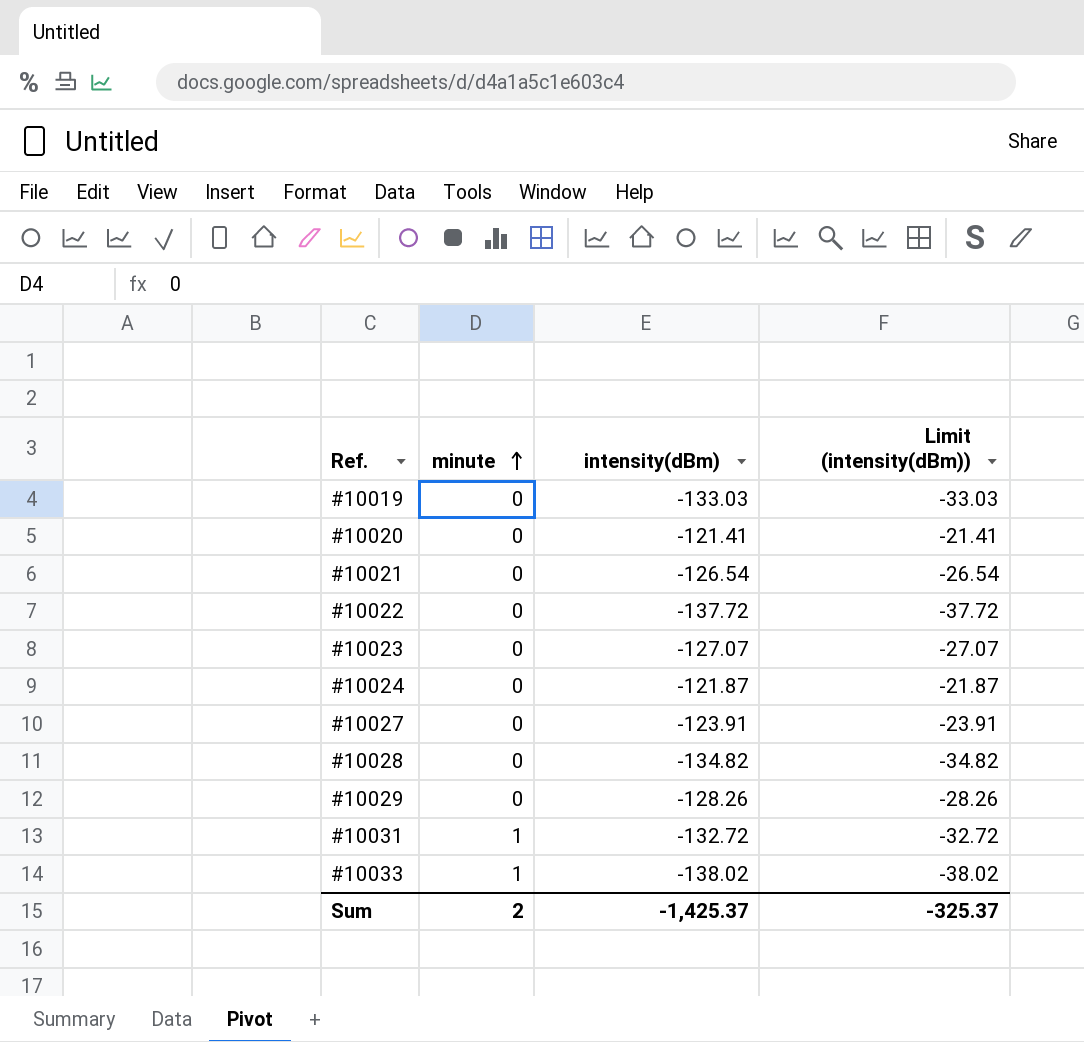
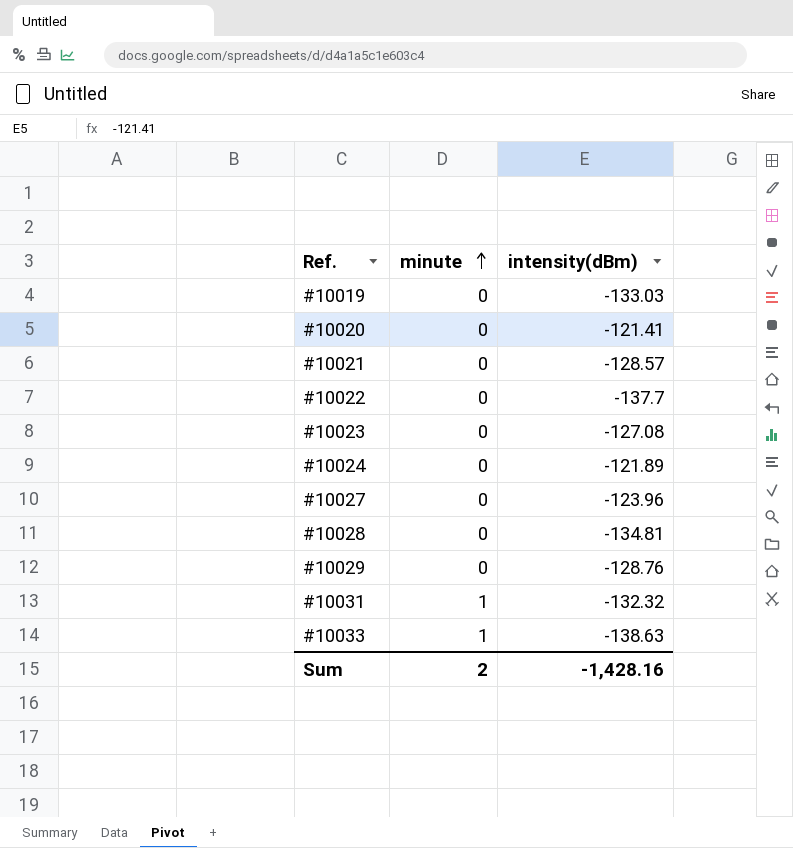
column Limit (intensity(dBm)) | formula: [intensity(dBm)] + 100 -> none
#10021 | intensity(dBm): -126.54 -> -128.57
#10022 | intensity(dBm): -137.72 -> -137.7
#10023 | intensity(dBm): -127.07 -> -127.08
#10024 | intensity(dBm): -121.87 -> -121.89
#10027 | intensity(dBm): -123.91 -> -123.96
#10028 | intensity(dBm): -134.82 -> -134.81
#10029 | intensity(dBm): -128.26 -> -128.76
#10031 | intensity(dBm): -132.72 -> -132.32
#10033 | intensity(dBm): -138.02 -> -138.63
Sum | intensity(dBm): -1,425.37 -> -1,428.16

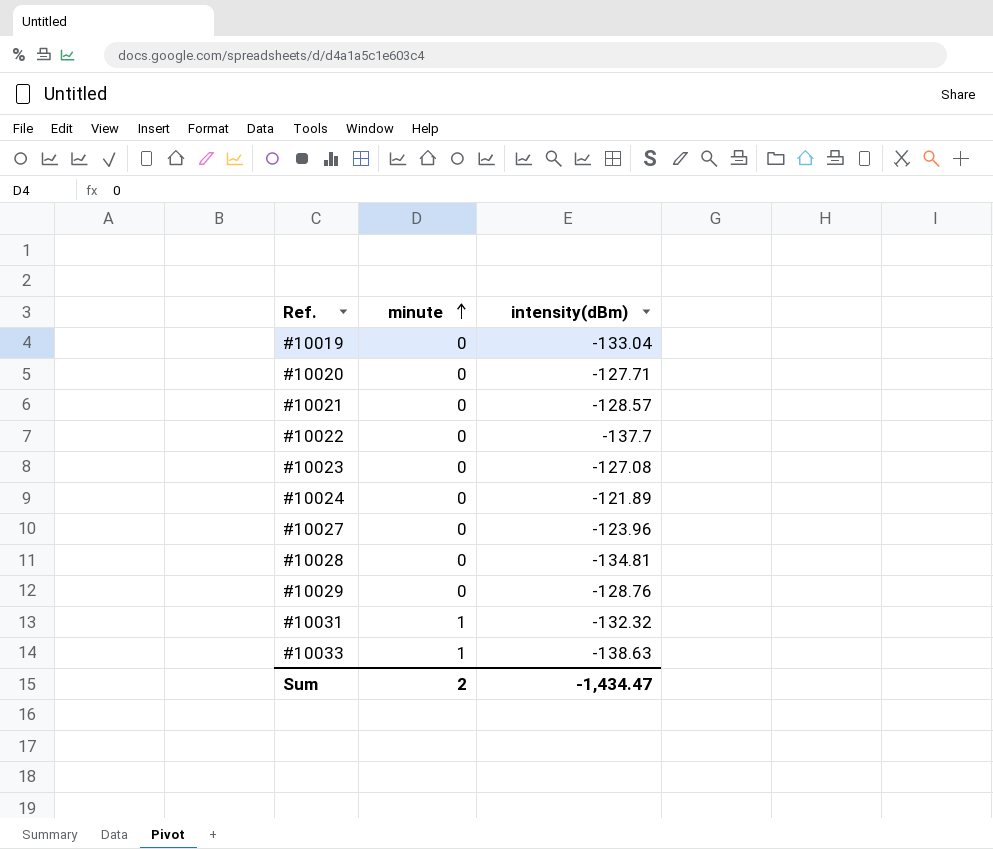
#10019 | intensity(dBm): -133.03 -> -133.04
#10020 | intensity(dBm): -121.41 -> -127.71
Sum | intensity(dBm): -1,428.16 -> -1,434.47

